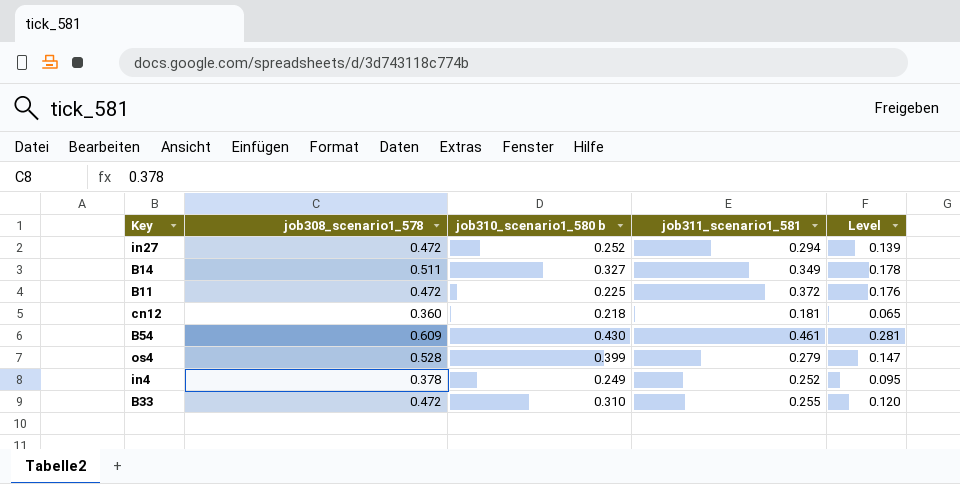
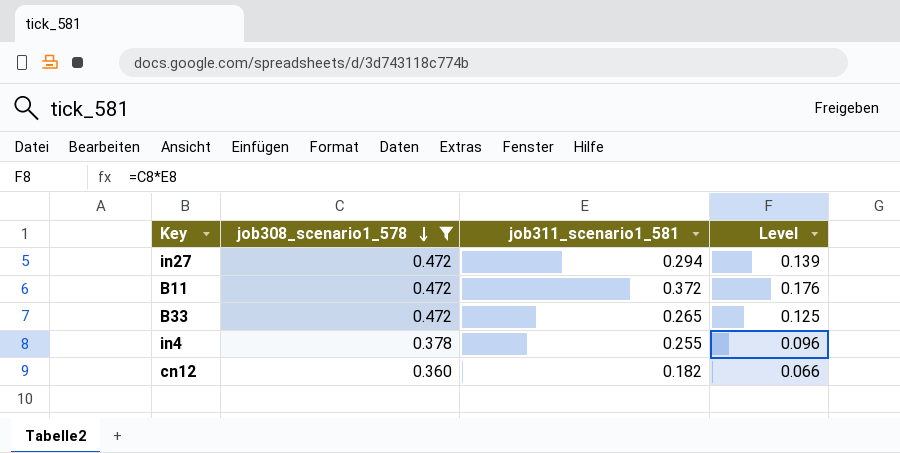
filter: none -> job308_scenario1_578 <= 0.472
row order: none -> job308_scenario1_578 descending
column job310_scenario1_580 b | position: 3 -> none
B33 | job311_scenario1_581: 0.255 -> 0.265
B33 | Level: 0.120 -> 0.125
in4 | job311_scenario1_581: 0.252 -> 0.255
in4 | Level: 0.095 -> 0.096
cn12 | job311_scenario1_581: 0.181 -> 0.182
cn12 | Level: 0.065 -> 0.066

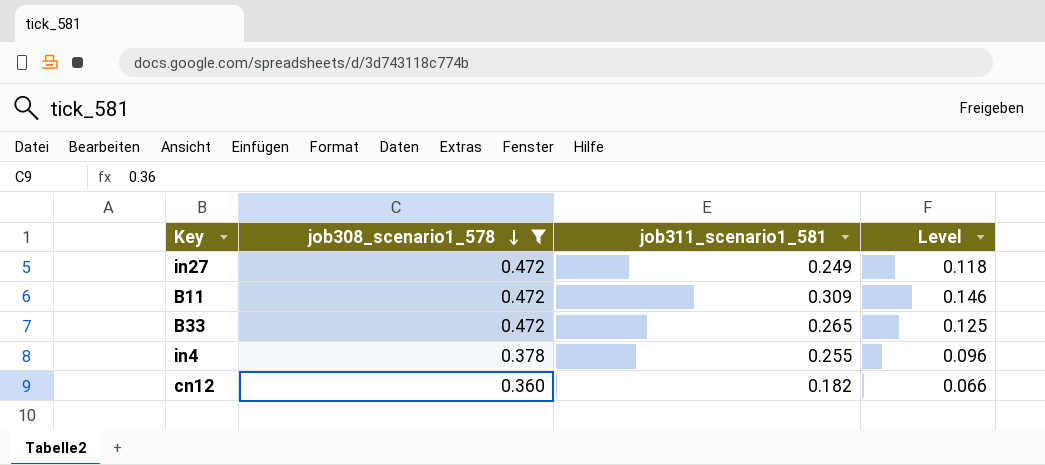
in27 | job311_scenario1_581: 0.294 -> 0.249
in27 | Level: 0.139 -> 0.118
B11 | job311_scenario1_581: 0.372 -> 0.309
B11 | Level: 0.176 -> 0.146

